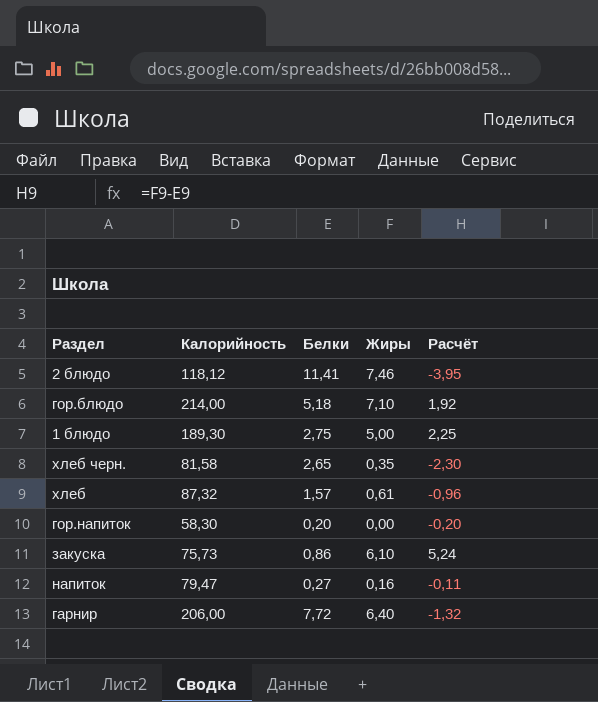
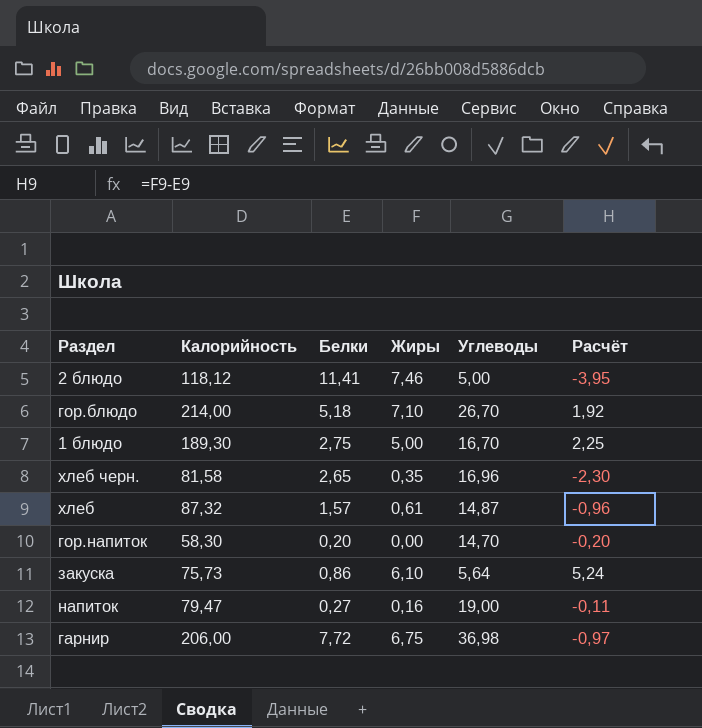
column Углеводы | position: none -> 5
гарнир | Жиры: 6,40 -> 6,75
гарнир | Расчёт: -1,32 -> -0,97

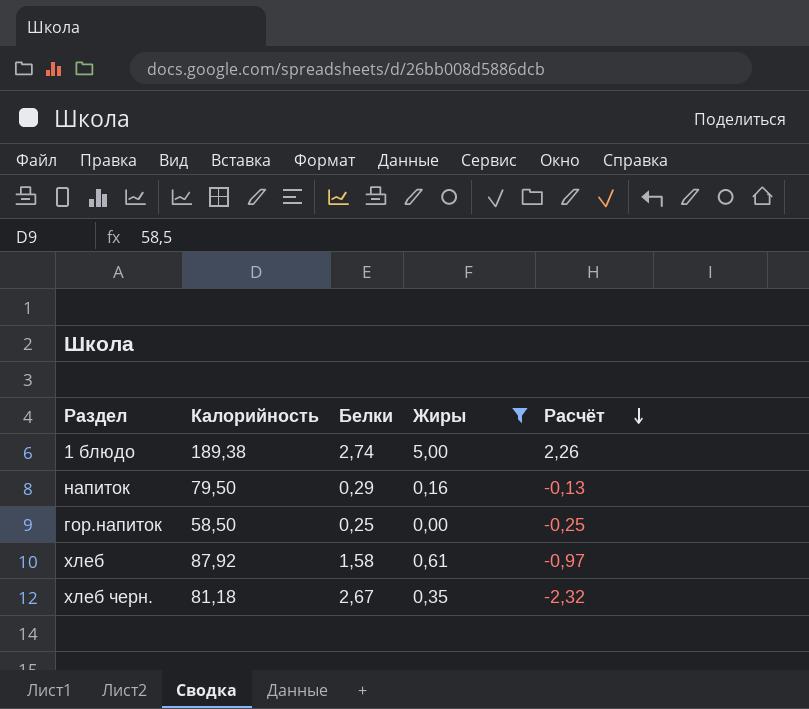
filter: none -> Жиры <= 5,00
row order: none -> Расчёт descending
column Углеводы | position: 5 -> none
1 блюдо | Калорийность: 189,30 -> 189,38
1 блюдо | Белки: 2,75 -> 2,74
1 блюдо | Расчёт: 2,25 -> 2,26
напиток | Калорийность: 79,47 -> 79,50
напиток | Белки: 0,27 -> 0,29
напиток | Расчёт: -0,11 -> -0,13
гор.напиток | Калорийность: 58,30 -> 58,50
гор.напиток | Белки: 0,20 -> 0,25
гор.напиток | Расчёт: -0,20 -> -0,25
хлеб | Калорийность: 87,32 -> 87,92
хлеб | Белки: 1,57 -> 1,58
хлеб | Расчёт: -0,96 -> -0,97
хлеб черн. | Калорийность: 81,58 -> 81,18
хлеб черн. | Белки: 2,65 -> 2,67
хлеб черн. | Расчёт: -2,30 -> -2,32

